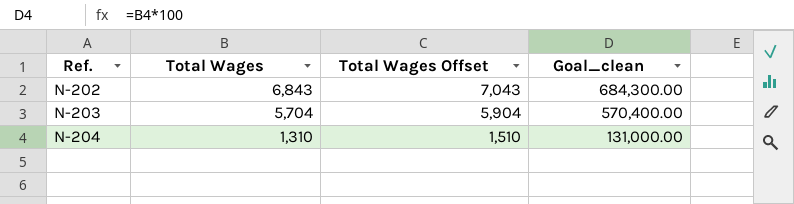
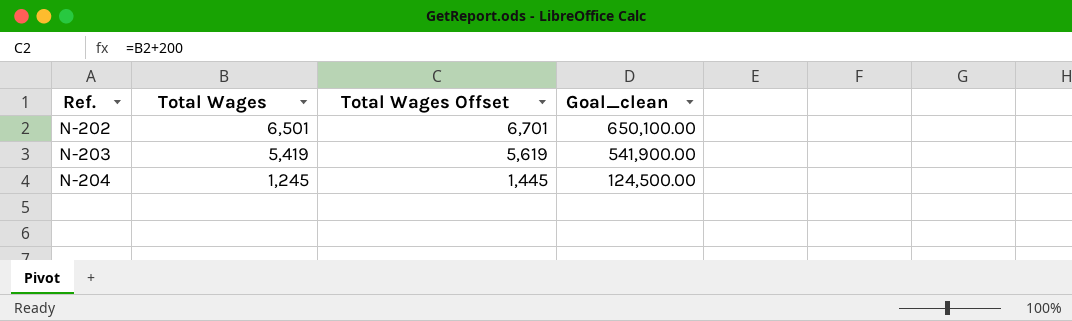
N-202 | Total Wages: 6,843 -> 6,501
N-202 | Total Wages Offset: 7,043 -> 6,701
N-202 | Goal_clean: 684,300.00 -> 650,100.00
N-203 | Total Wages: 5,704 -> 5,419
N-203 | Total Wages Offset: 5,904 -> 5,619
N-203 | Goal_clean: 570,400.00 -> 541,900.00
N-204 | Total Wages: 1,310 -> 1,245
N-204 | Total Wages Offset: 1,510 -> 1,445
N-204 | Goal_clean: 131,000.00 -> 124,500.00

